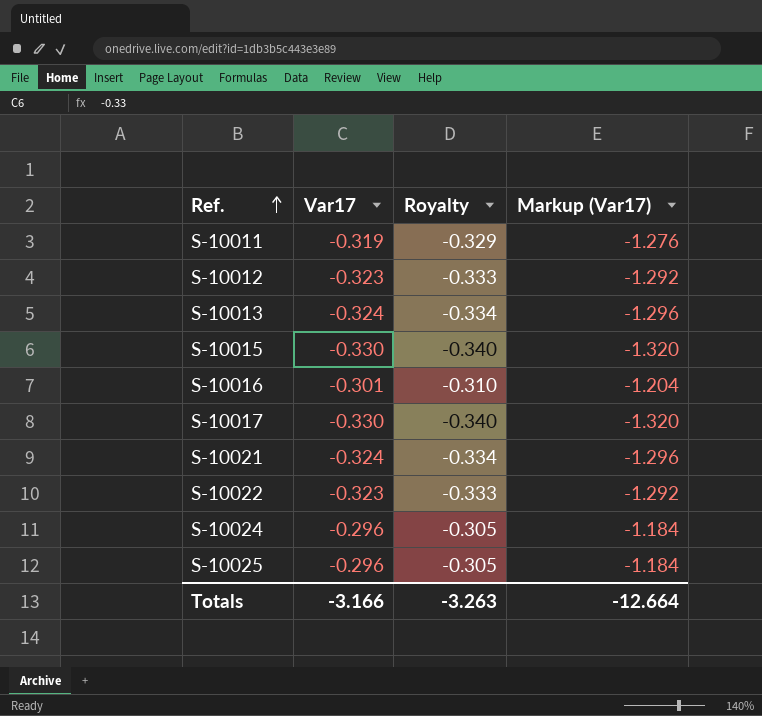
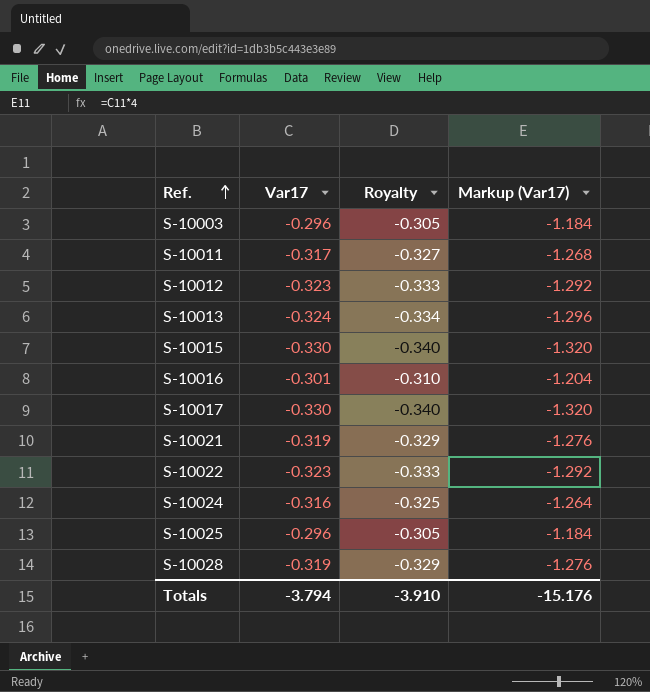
row S-10003: none -> -0.296 | -0.305 | -1.184
S-10011 | Var17: -0.319 -> -0.317
S-10011 | Royalty: -0.329 -> -0.327
S-10011 | Markup (Var17): -1.276 -> -1.268
S-10021 | Var17: -0.324 -> -0.319
S-10021 | Royalty: -0.334 -> -0.329
S-10021 | Markup (Var17): -1.296 -> -1.276
S-10024 | Var17: -0.296 -> -0.316
S-10024 | Royalty: -0.305 -> -0.325
S-10024 | Markup (Var17): -1.184 -> -1.264
row S-10028: none -> -0.319 | -0.329 | -1.276
Totals | Var17: -3.166 -> -3.794
Totals | Royalty: -3.263 -> -3.910
Totals | Markup (Var17): -12.664 -> -15.176

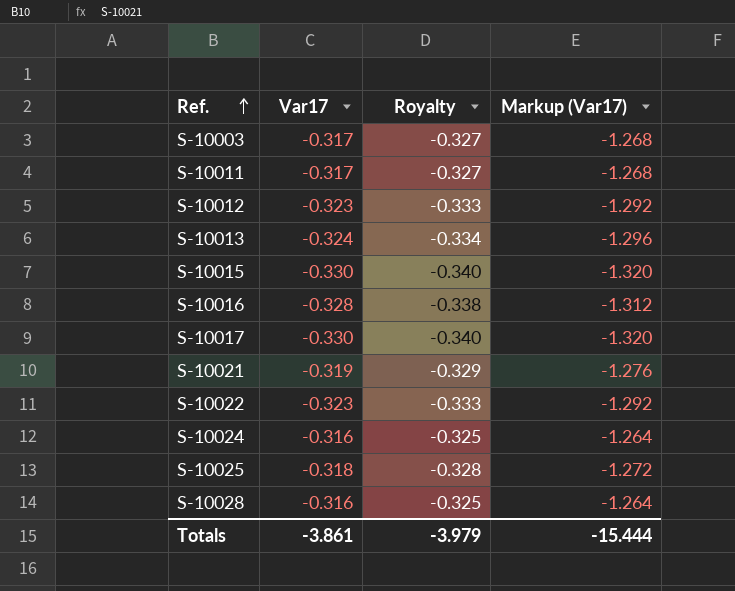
S-10003 | Var17: -0.296 -> -0.317
S-10003 | Royalty: -0.305 -> -0.327
S-10003 | Markup (Var17): -1.184 -> -1.268
S-10016 | Var17: -0.301 -> -0.328
S-10016 | Royalty: -0.310 -> -0.338
S-10016 | Markup (Var17): -1.204 -> -1.312
S-10025 | Var17: -0.296 -> -0.318
S-10025 | Royalty: -0.305 -> -0.328
S-10025 | Markup (Var17): -1.184 -> -1.272
S-10028 | Var17: -0.319 -> -0.316
S-10028 | Royalty: -0.329 -> -0.325
S-10028 | Markup (Var17): -1.276 -> -1.264
Totals | Var17: -3.794 -> -3.861
Totals | Royalty: -3.910 -> -3.979
Totals | Markup (Var17): -15.176 -> -15.444

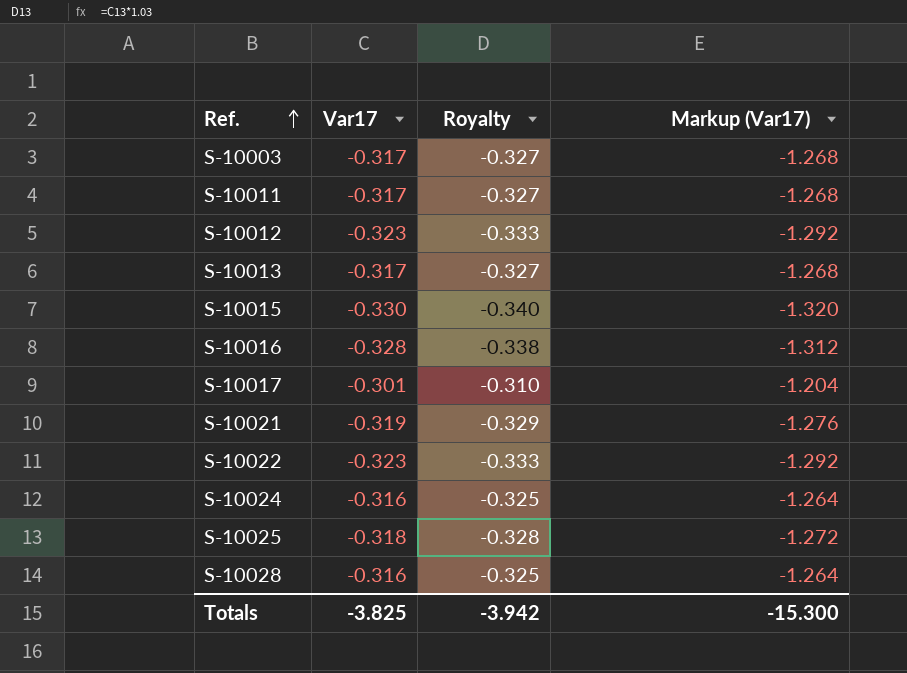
S-10013 | Var17: -0.324 -> -0.317
S-10013 | Royalty: -0.334 -> -0.327
S-10013 | Markup (Var17): -1.296 -> -1.268
S-10017 | Var17: -0.330 -> -0.301
S-10017 | Royalty: -0.340 -> -0.310
S-10017 | Markup (Var17): -1.320 -> -1.204
Totals | Var17: -3.861 -> -3.825
Totals | Royalty: -3.979 -> -3.942
Totals | Markup (Var17): -15.444 -> -15.300

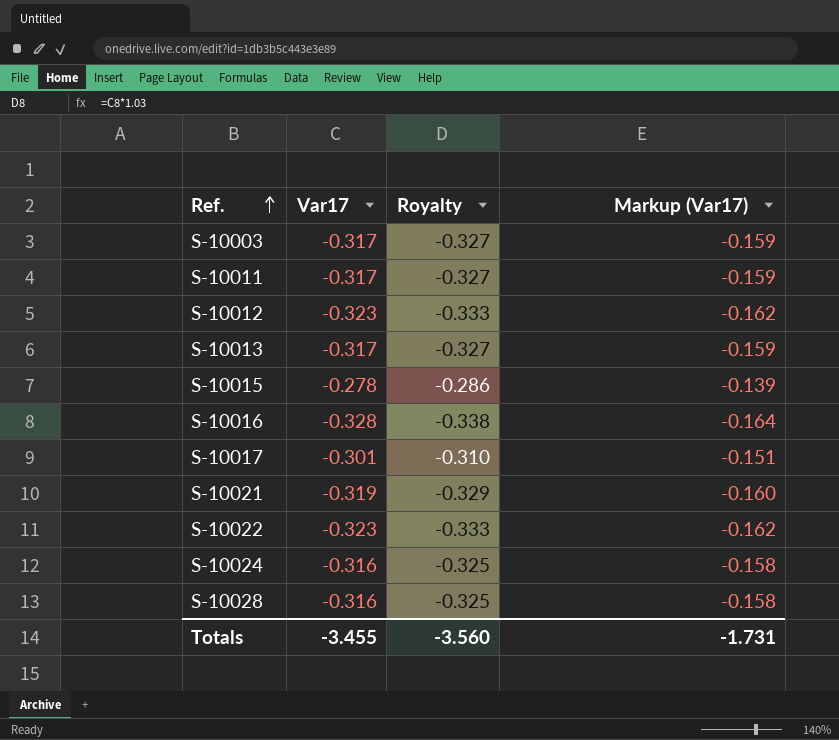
column Markup (Var17) | formula: [Var17] * 4 -> [Var17] * 0.5
row S-10025: -0.318 | -0.328 | -1.272 -> none
S-10015 | Var17: -0.330 -> -0.278
S-10015 | Royalty: -0.340 -> -0.286
Totals | Var17: -3.825 -> -3.455
Totals | Royalty: -3.942 -> -3.560
Totals | Markup (Var17): -15.300 -> -1.731

